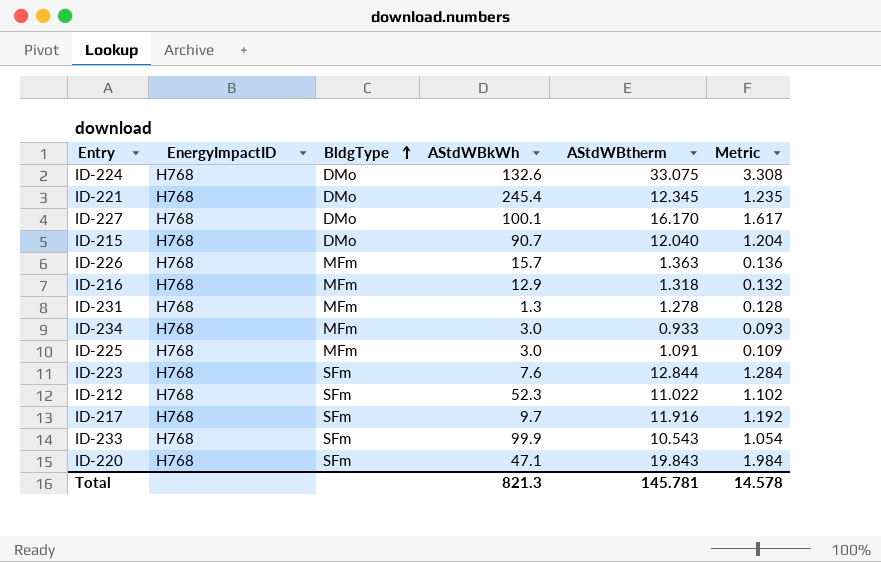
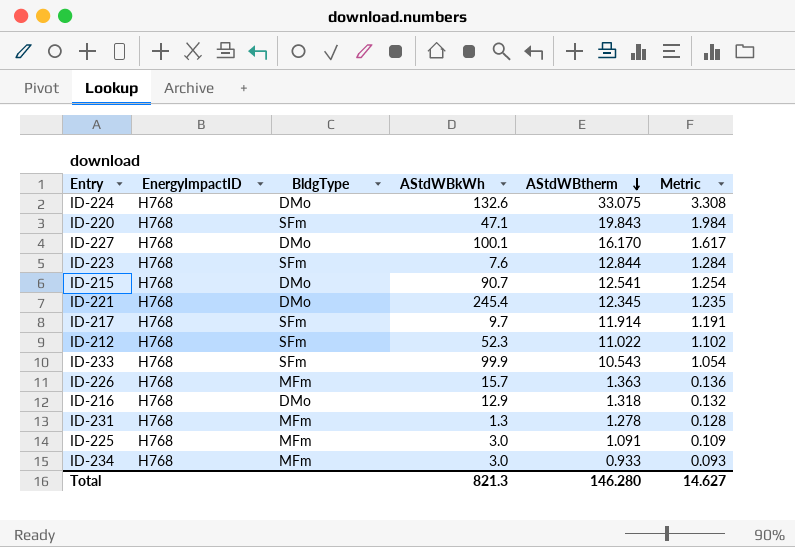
row order: BldgType ascending -> AStdWBtherm descending
ID-215 | AStdWBtherm: 12.040 -> 12.541
ID-215 | Metric: 1.204 -> 1.254
ID-217 | AStdWBtherm: 11.916 -> 11.914
ID-217 | Metric: 1.192 -> 1.191
ID-216 | BldgType: MFm -> DMo
Total | AStdWBtherm: 145.781 -> 146.280
Total | Metric: 14.578 -> 14.627

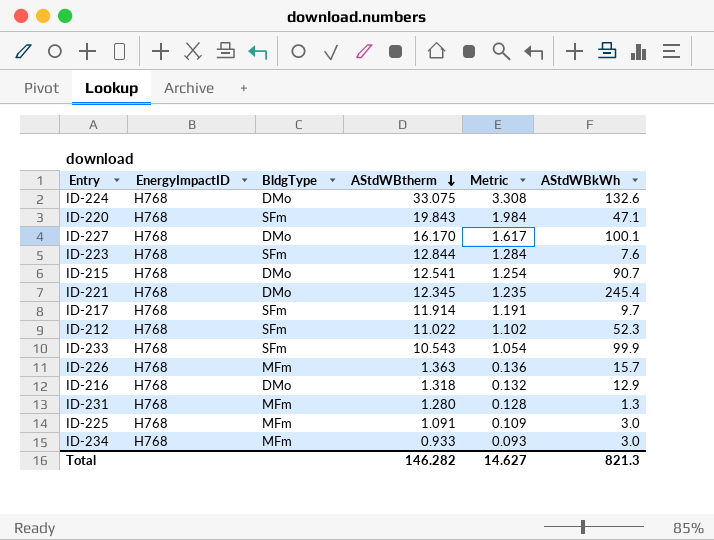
column AStdWBkWh | position: 4 -> 6
ID-231 | AStdWBtherm: 1.278 -> 1.280
Total | AStdWBtherm: 146.280 -> 146.282

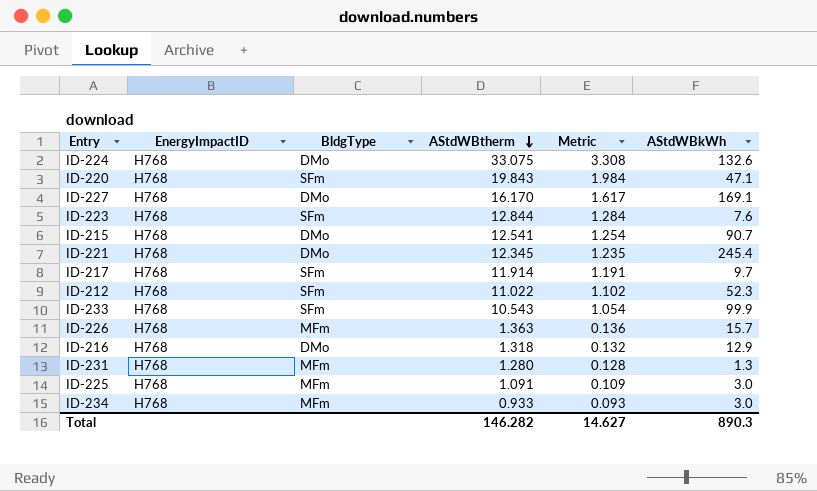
ID-227 | AStdWBkWh: 100.1 -> 169.1
Total | AStdWBkWh: 821.3 -> 890.3

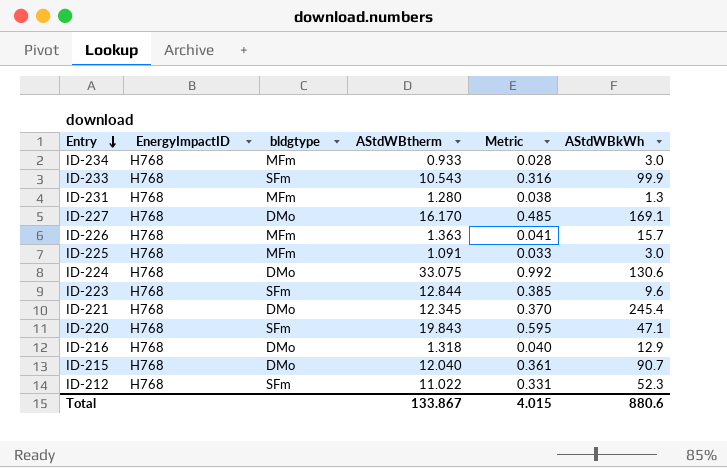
row order: AStdWBtherm descending -> Entry descending
column name: BldgType -> bldgtype
column Metric | formula: [AStdWBtherm] * 0.1 -> [AStdWBtherm] * 0.03
row ID-217: H768 | SFm | 11.914 | 1.191 | 9.7 -> none
ID-224 | AStdWBkWh: 132.6 -> 130.6
ID-223 | AStdWBkWh: 7.6 -> 9.6
ID-215 | AStdWBtherm: 12.541 -> 12.040
Total | AStdWBtherm: 146.282 -> 133.867
Total | Metric: 14.627 -> 4.015
Total | AStdWBkWh: 890.3 -> 880.6

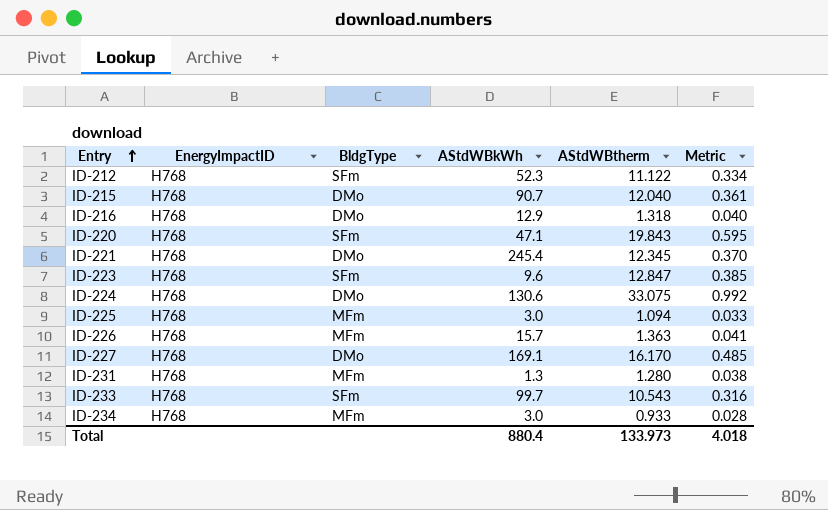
row order: Entry descending -> Entry ascending
column name: bldgtype -> BldgType
column AStdWBkWh | position: 6 -> 4
ID-212 | AStdWBtherm: 11.022 -> 11.122
ID-212 | Metric: 0.331 -> 0.334
ID-223 | AStdWBtherm: 12.844 -> 12.847
ID-225 | AStdWBtherm: 1.091 -> 1.094
ID-233 | AStdWBkWh: 99.9 -> 99.7
Total | AStdWBkWh: 880.6 -> 880.4
Total | AStdWBtherm: 133.867 -> 133.973
Total | Metric: 4.015 -> 4.018

